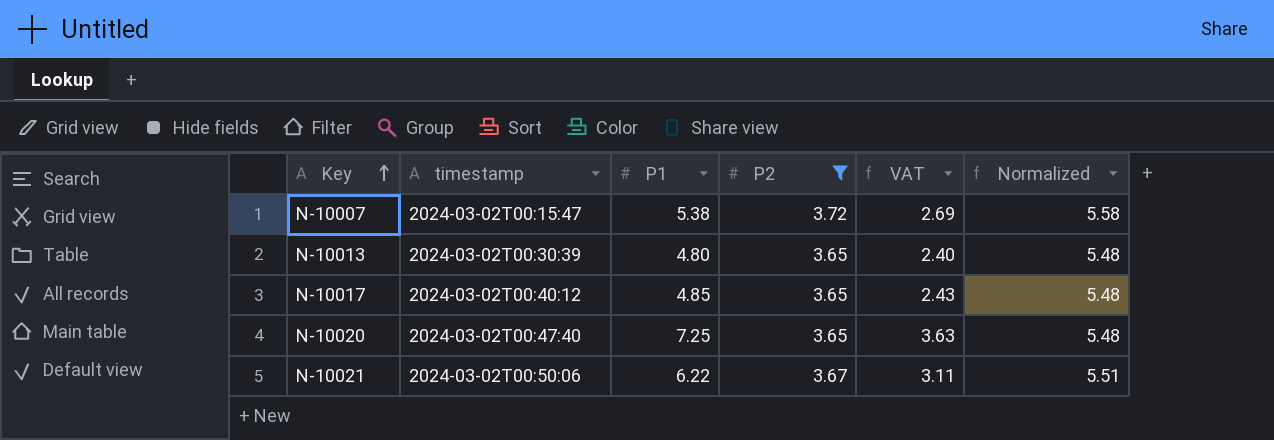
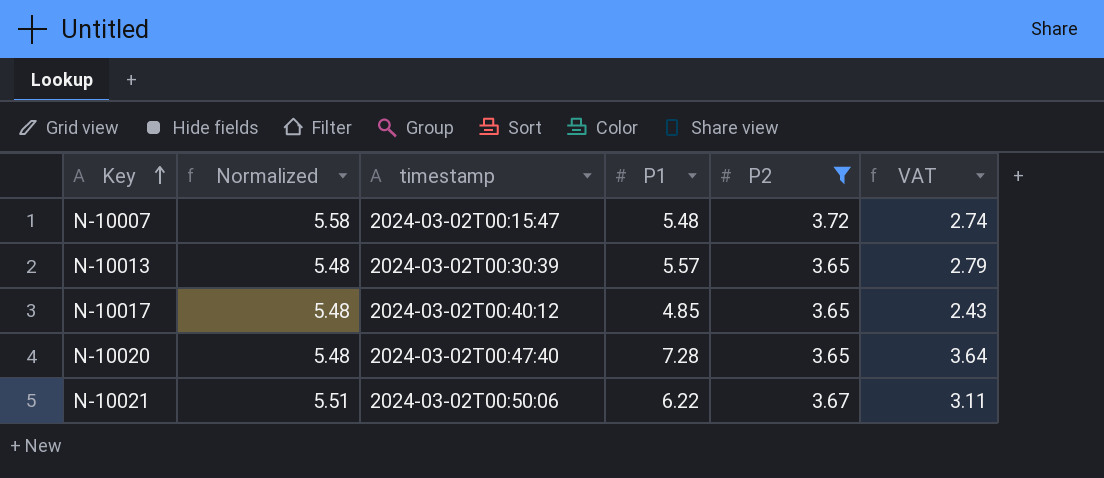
column Normalized | position: 6 -> 2
N-10007 | P1: 5.38 -> 5.48
N-10007 | VAT: 2.69 -> 2.74
N-10013 | P1: 4.80 -> 5.57
N-10013 | VAT: 2.40 -> 2.79
N-10020 | P1: 7.25 -> 7.28
N-10020 | VAT: 3.63 -> 3.64

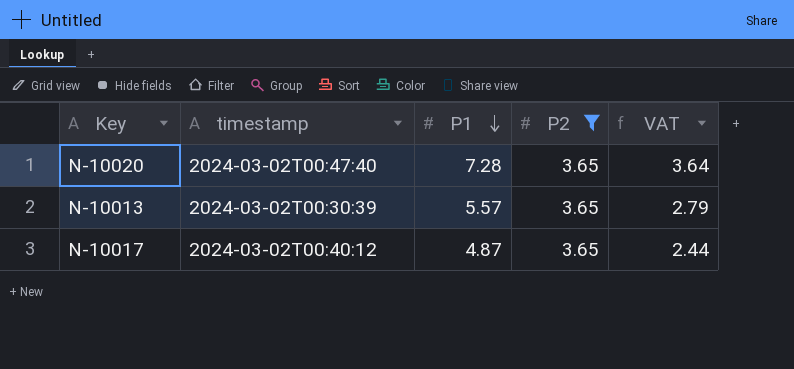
row order: Key ascending -> P1 descending
column Normalized | formula: [P2] * 1.5 -> none
row N-10007: 5.58 | 2024-03-02T00:15:47 | 5.48 | 3.72 | 2.74 -> none
row N-10021: 5.51 | 2024-03-02T00:50:06 | 6.22 | 3.67 | 3.11 -> none
N-10017 | P1: 4.85 -> 4.87
N-10017 | VAT: 2.43 -> 2.44

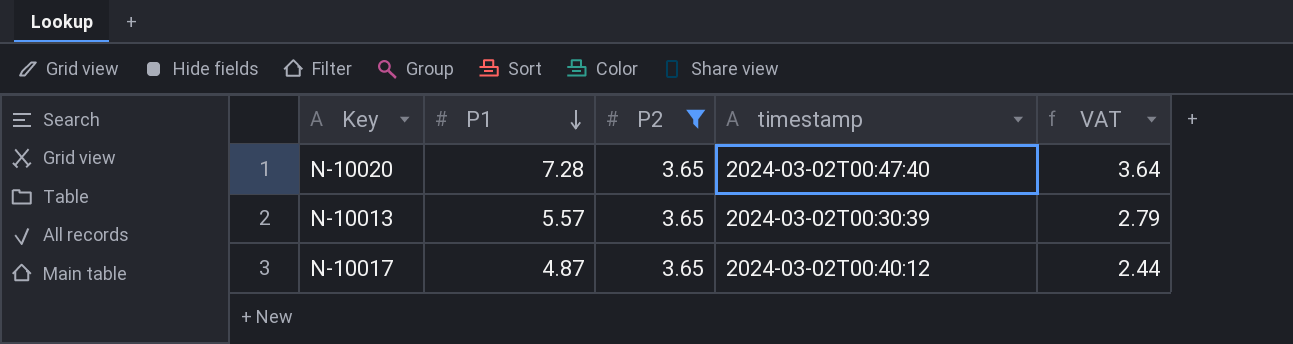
column timestamp | position: 2 -> 4

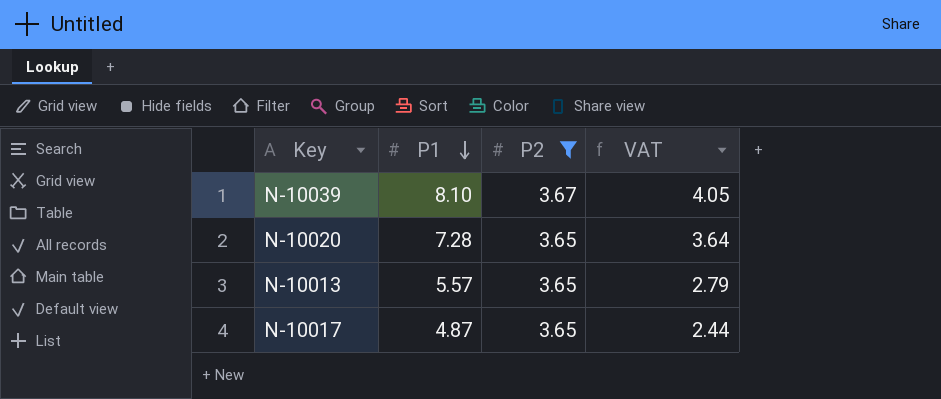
column timestamp | position: 4 -> none
row N-10039: none -> 8.10 | 3.67 | 4.05

